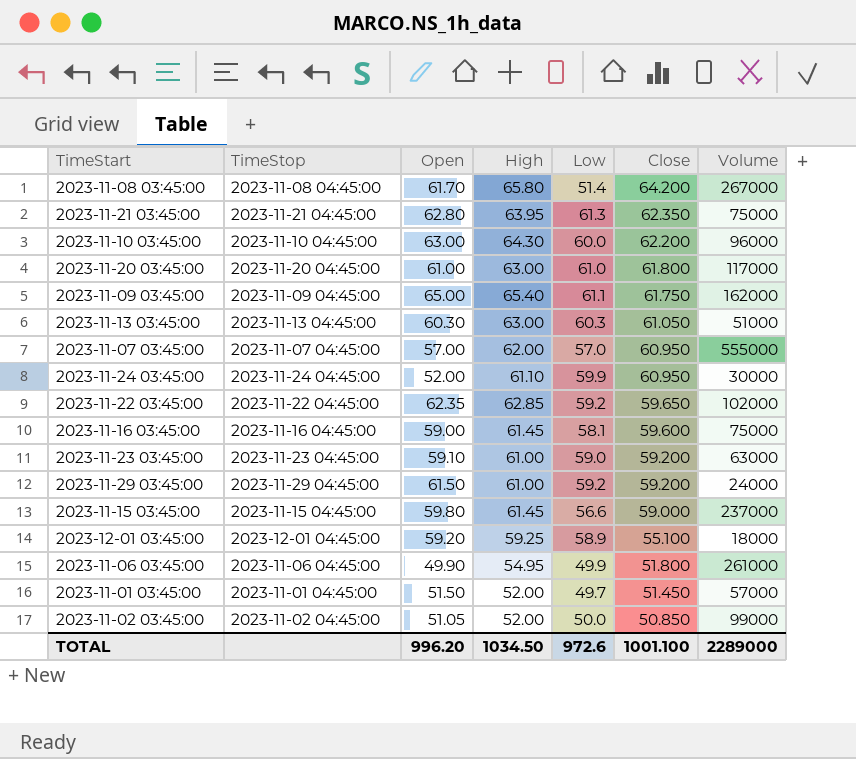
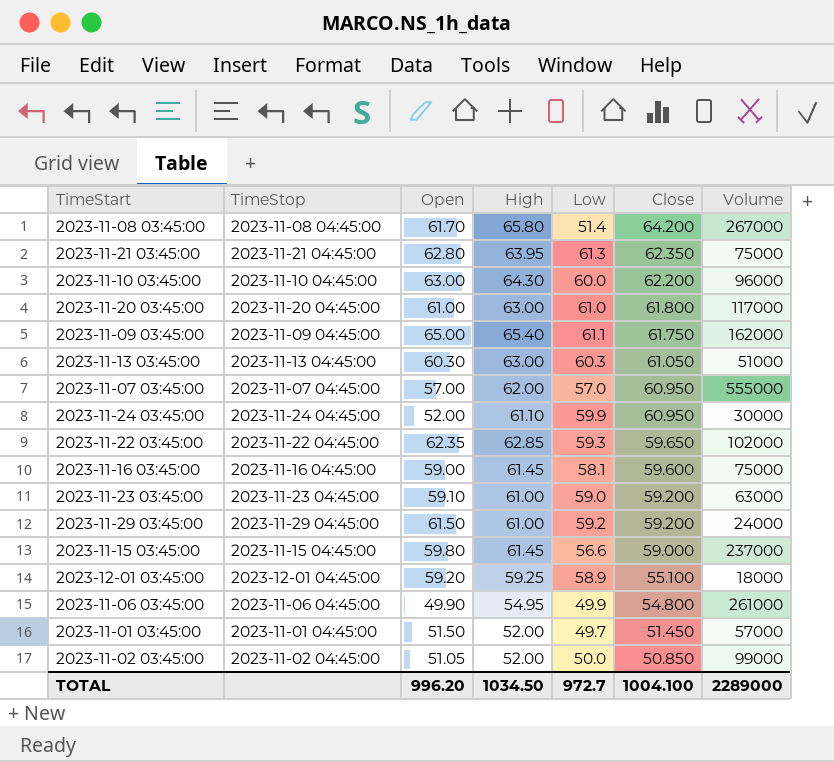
2023-11-22 03:45:00 | Low: 59.2 -> 59.3
2023-11-06 03:45:00 | Close: 51.800 -> 54.800
TOTAL | Low: 972.6 -> 972.7
TOTAL | Close: 1001.100 -> 1004.100

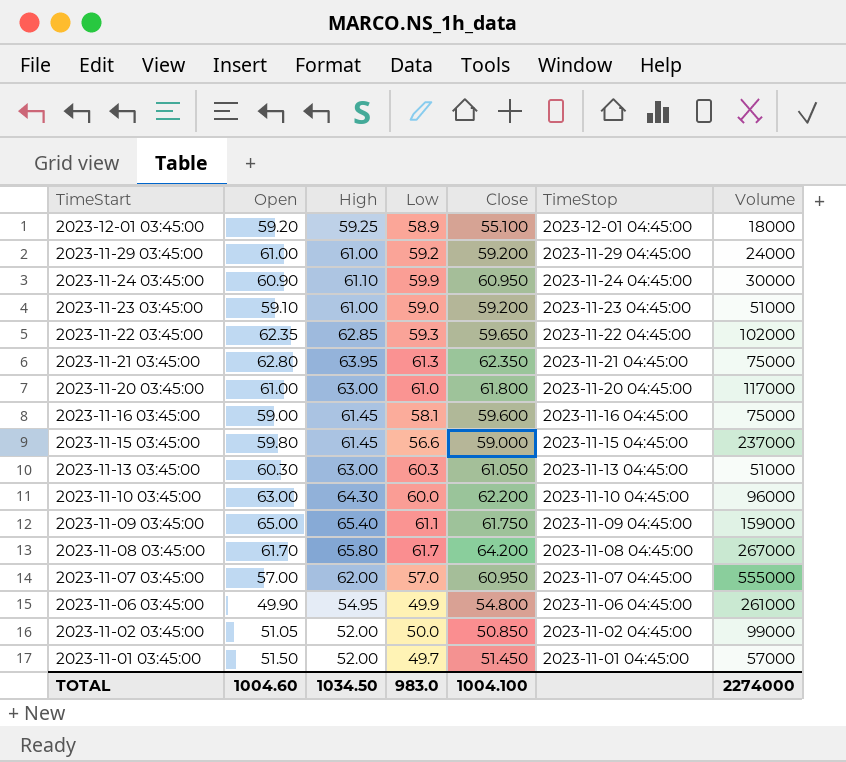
row order: Close descending -> TimeStart descending
column TimeStop | position: 2 -> 6
2023-11-29 03:45:00 | Open: 61.50 -> 61.00
2023-11-24 03:45:00 | Open: 52.00 -> 60.90
2023-11-23 03:45:00 | Volume: 63000 -> 51000
2023-11-09 03:45:00 | Volume: 162000 -> 159000
2023-11-08 03:45:00 | Low: 51.4 -> 61.7
TOTAL | Open: 996.20 -> 1004.60
TOTAL | Low: 972.7 -> 983.0
TOTAL | Volume: 2289000 -> 2274000

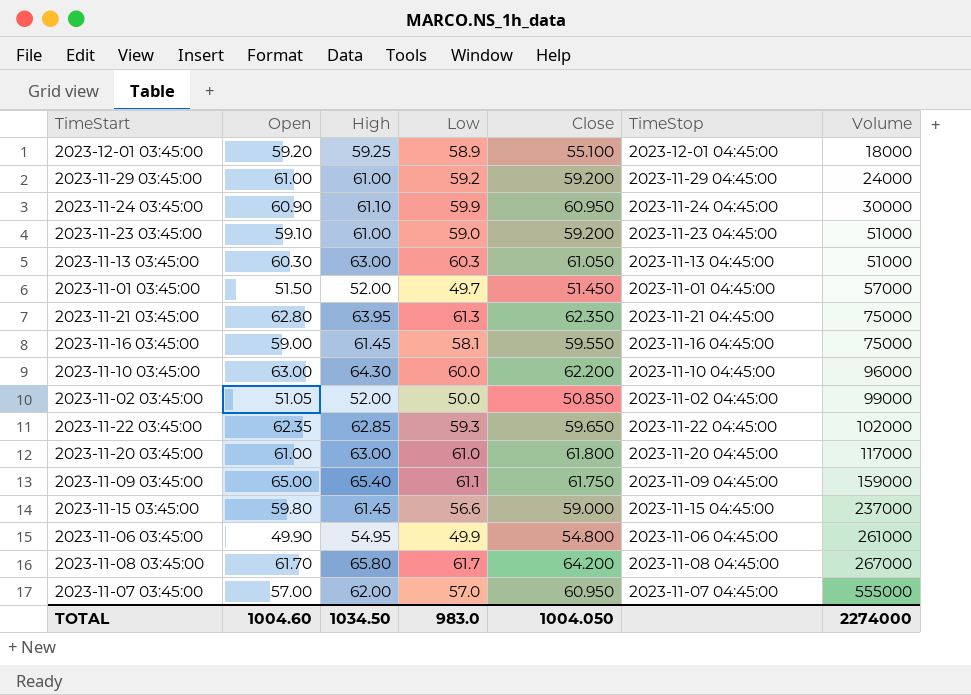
row order: TimeStart descending -> Volume ascending
2023-11-16 03:45:00 | Close: 59.600 -> 59.550
TOTAL | Close: 1004.100 -> 1004.050

